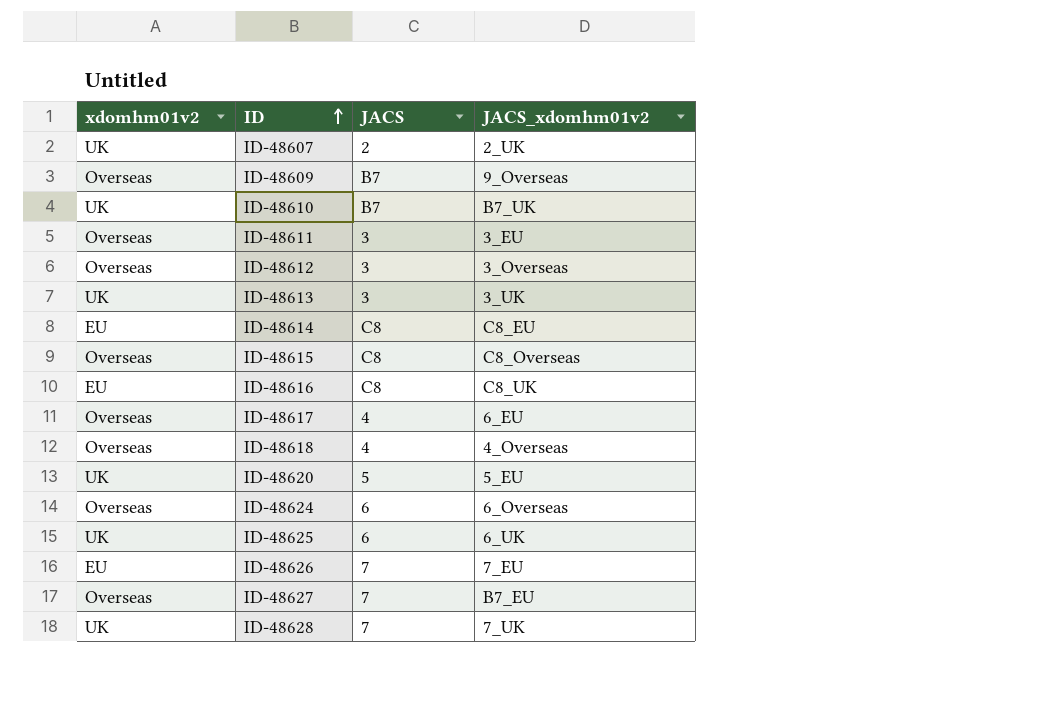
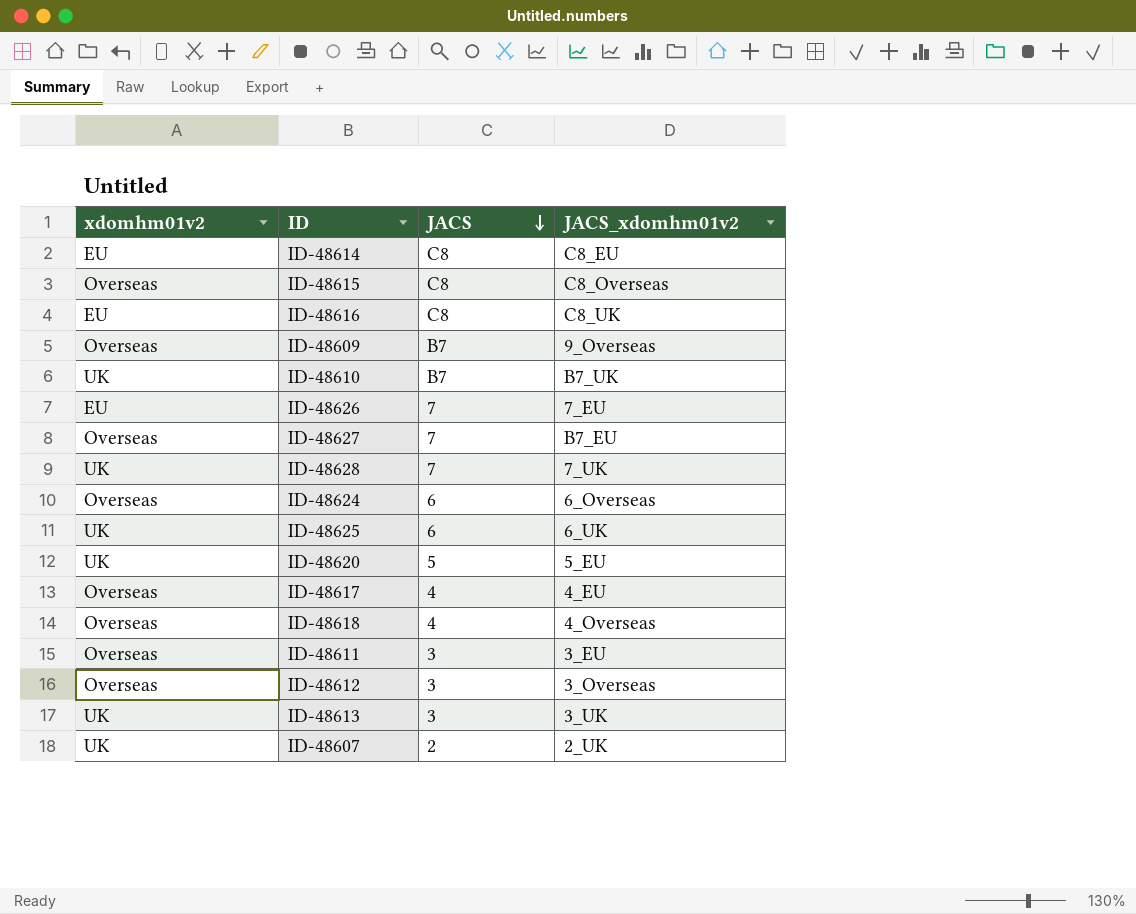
row order: ID ascending -> JACS descending
ID-48617 | JACS_xdomhm01v2: 6_EU -> 4_EU

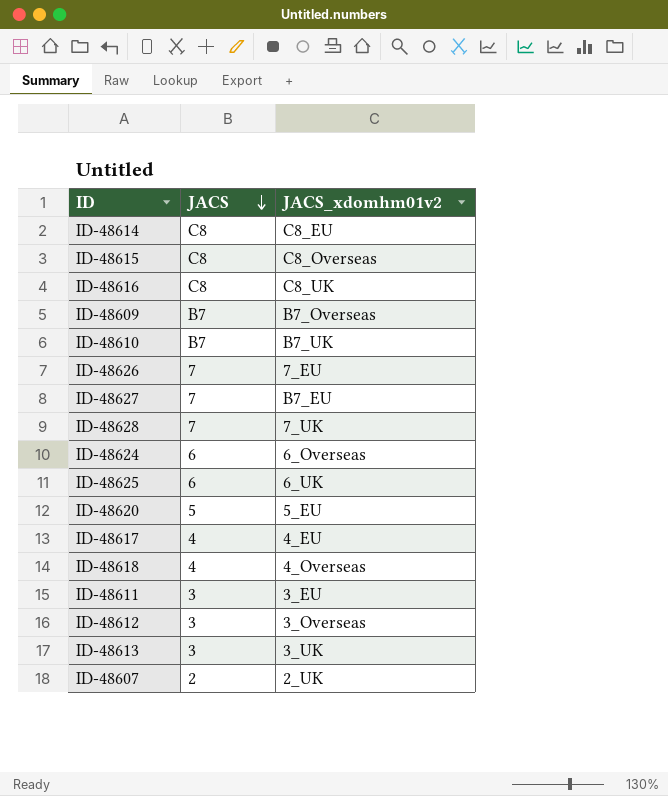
column xdomhm01v2 | position: 1 -> none
ID-48609 | JACS_xdomhm01v2: 9_Overseas -> B7_Overseas

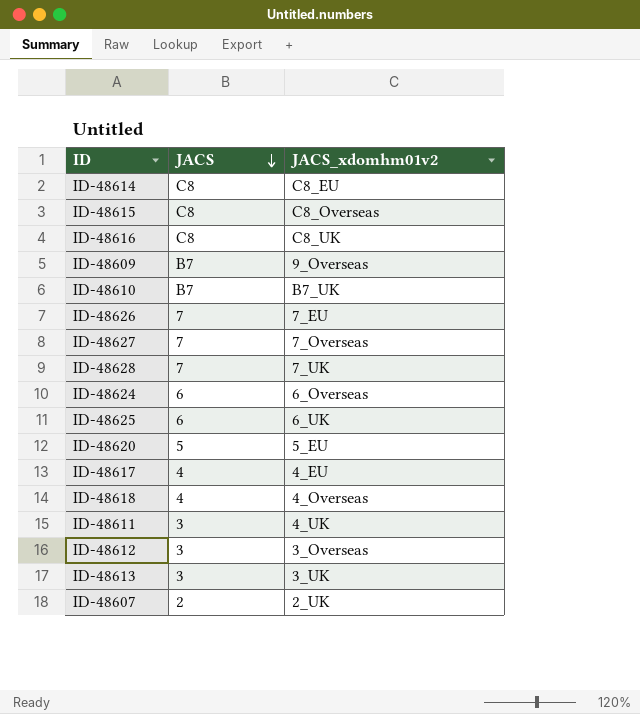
ID-48609 | JACS_xdomhm01v2: B7_Overseas -> 9_Overseas
ID-48627 | JACS_xdomhm01v2: B7_EU -> 7_Overseas
ID-48611 | JACS_xdomhm01v2: 3_EU -> 4_UK

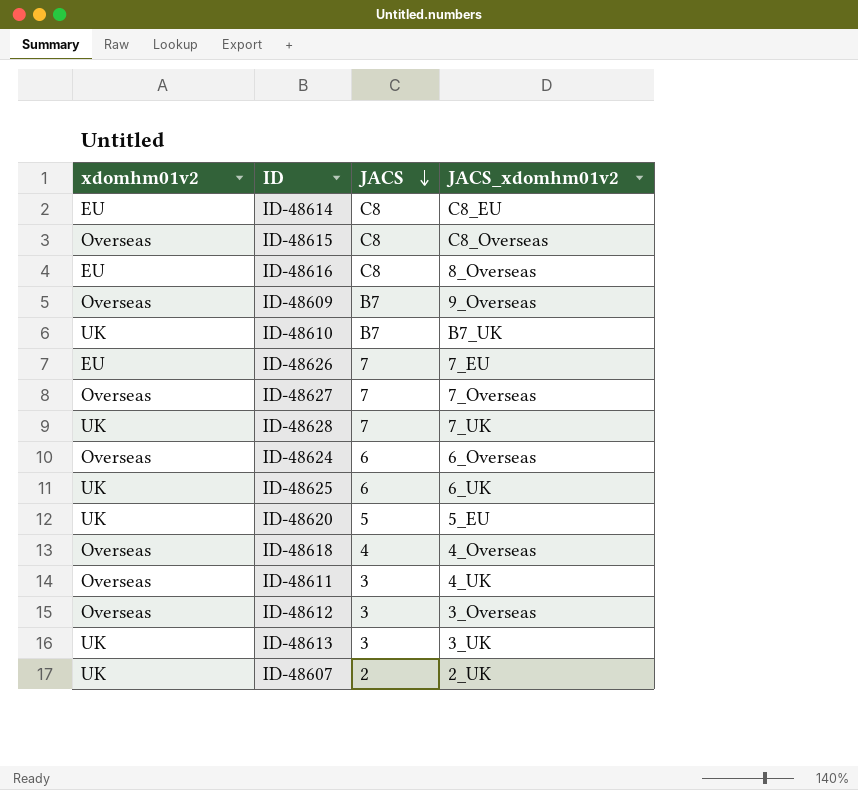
column xdomhm01v2 | position: none -> 1
row ID-48617: 4 | 4_EU -> none
ID-48616 | JACS_xdomhm01v2: C8_UK -> 8_Overseas

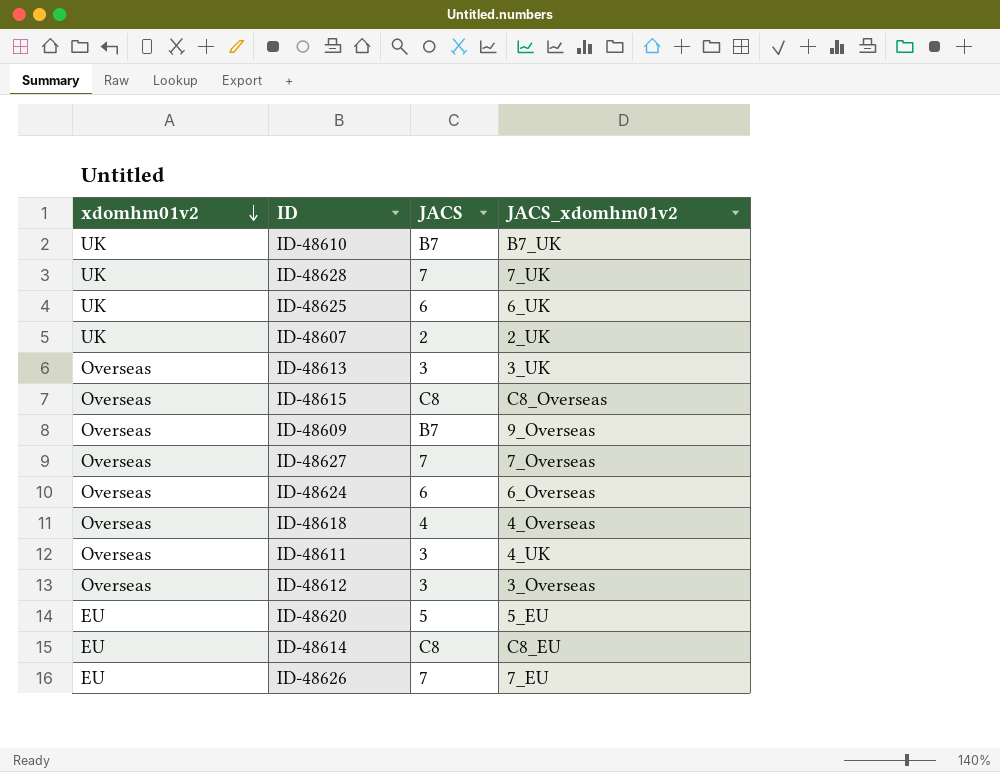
row order: JACS descending -> xdomhm01v2 descending
row ID-48616: EU | C8 | 8_Overseas -> none
ID-48613 | xdomhm01v2: UK -> Overseas
ID-48620 | xdomhm01v2: UK -> EU

